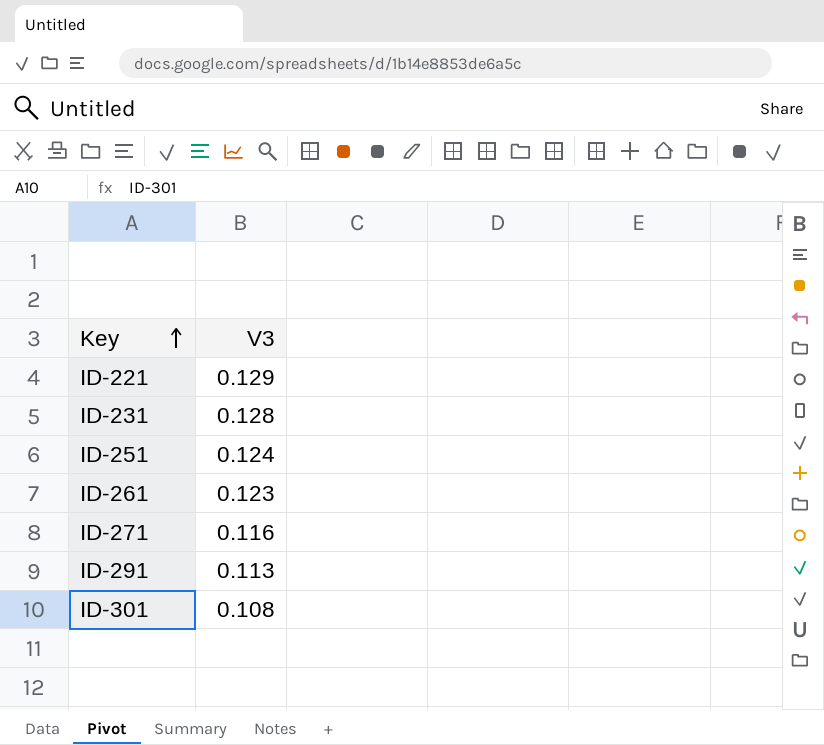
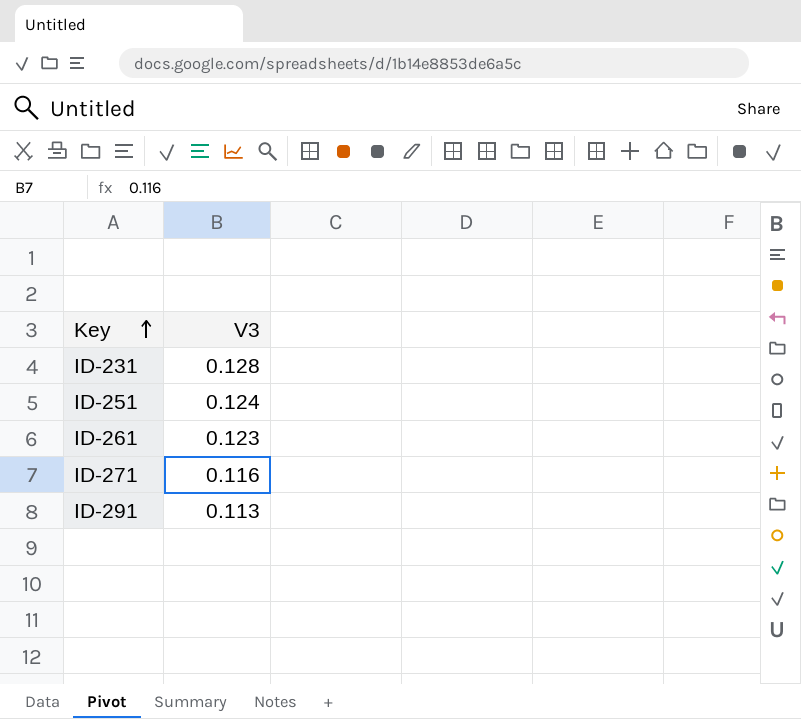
row ID-221: 0.129 -> none
row ID-301: 0.108 -> none

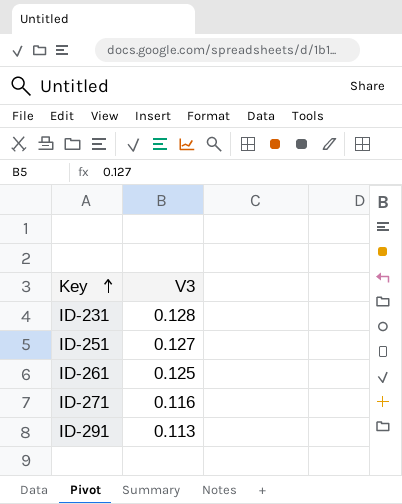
ID-251 | V3: 0.124 -> 0.127
ID-261 | V3: 0.123 -> 0.125

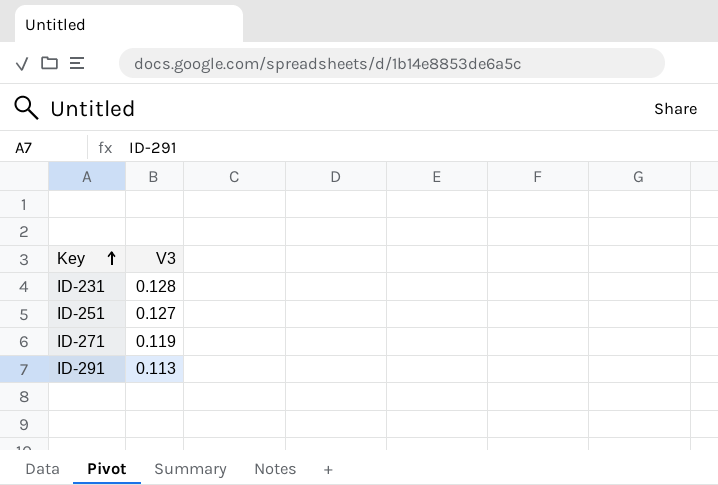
row ID-261: 0.125 -> none
ID-271 | V3: 0.116 -> 0.119

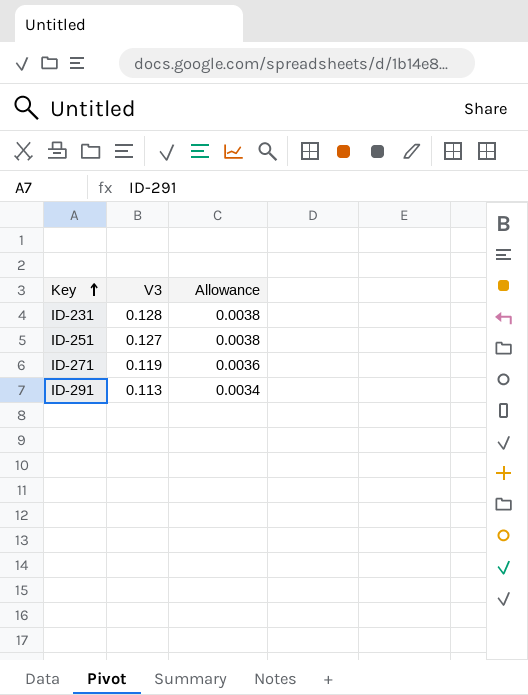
column Allowance | formula: none -> [V3] * 0.03

